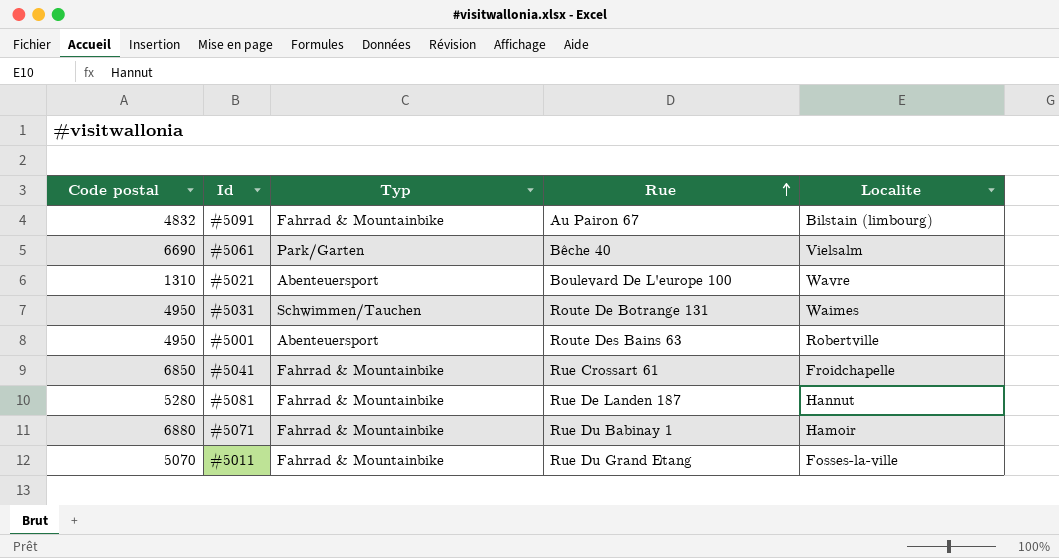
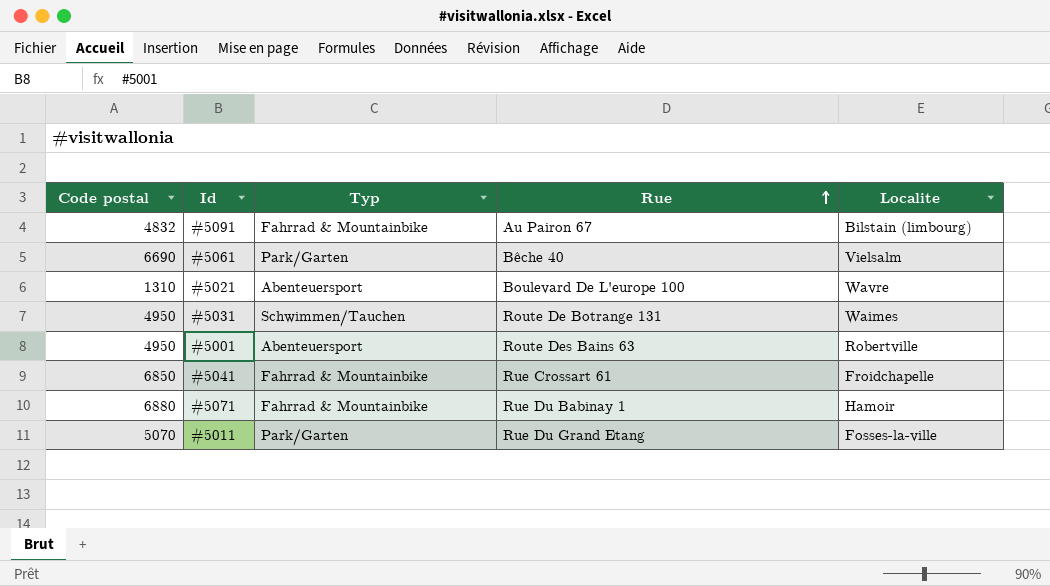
row #5081: 5280 | Fahrrad & Mountainbike | Rue De Landen 187 | Hannut -> none
#5011 | Typ: Fahrrad & Mountainbike -> Park/Garten

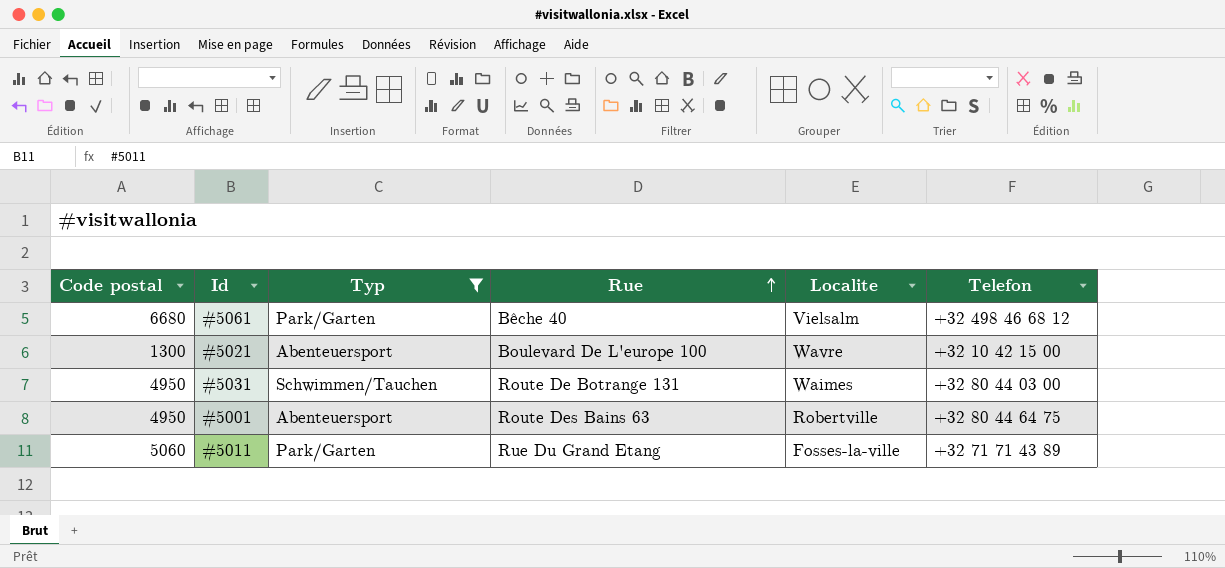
filter: none -> Typ != Fahrrad & Mountainbike
column Telefon | position: none -> 6
#5061 | Code postal: 6690 -> 6680
#5021 | Code postal: 1310 -> 1300
#5011 | Code postal: 5070 -> 5060

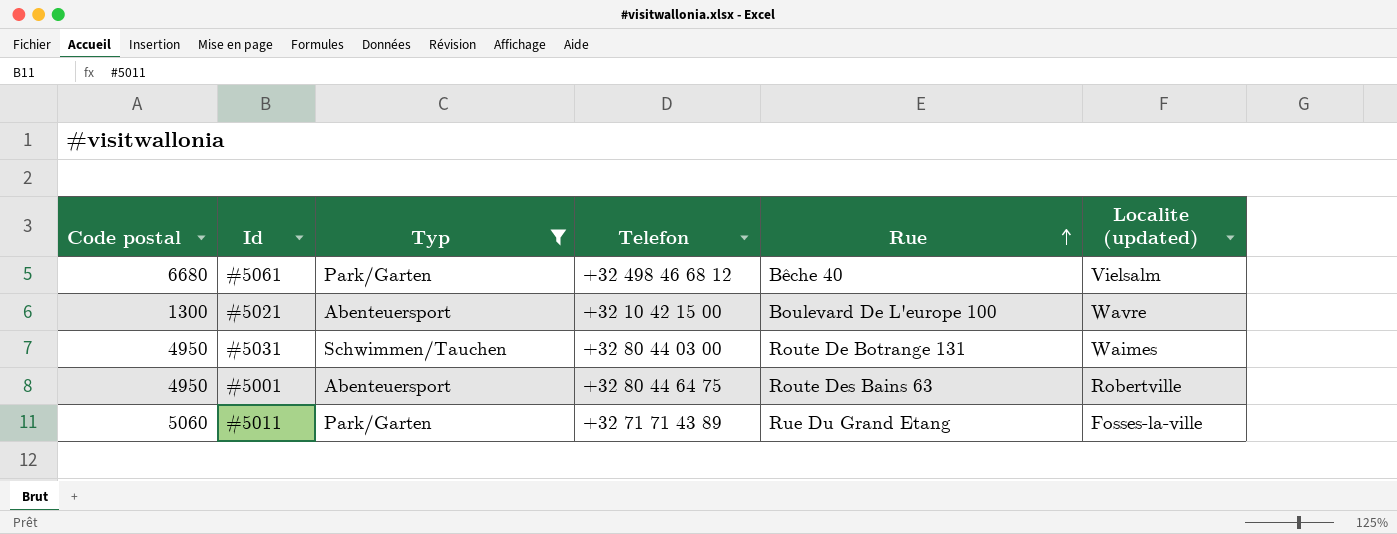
column Telefon | position: 6 -> 4
column name: Localite -> Localite (updated)

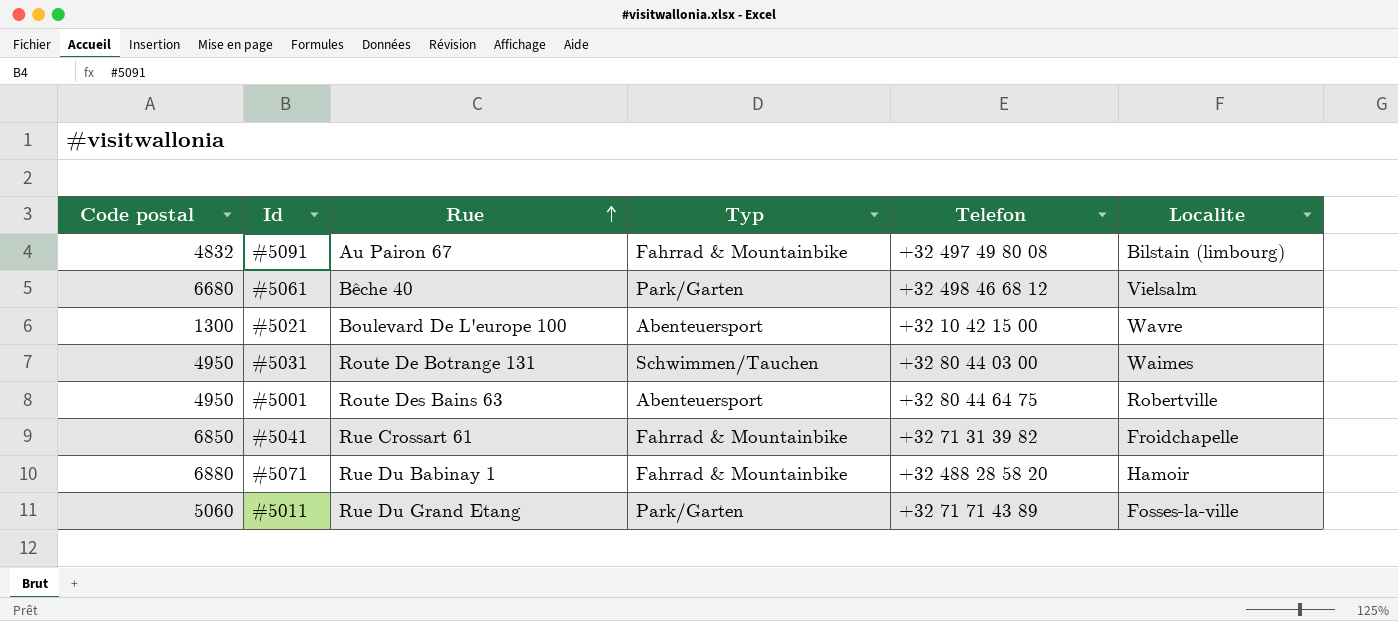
filter: Typ != Fahrrad & Mountainbike -> none
column Rue | position: 5 -> 3
column name: Localite (updated) -> Localite

